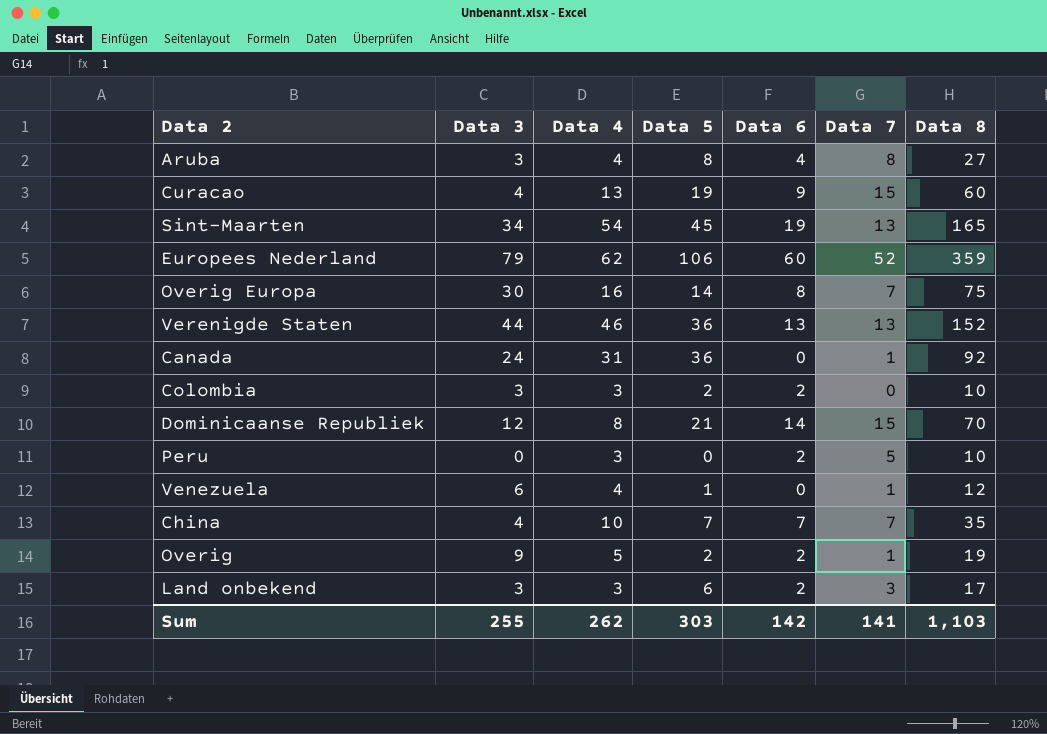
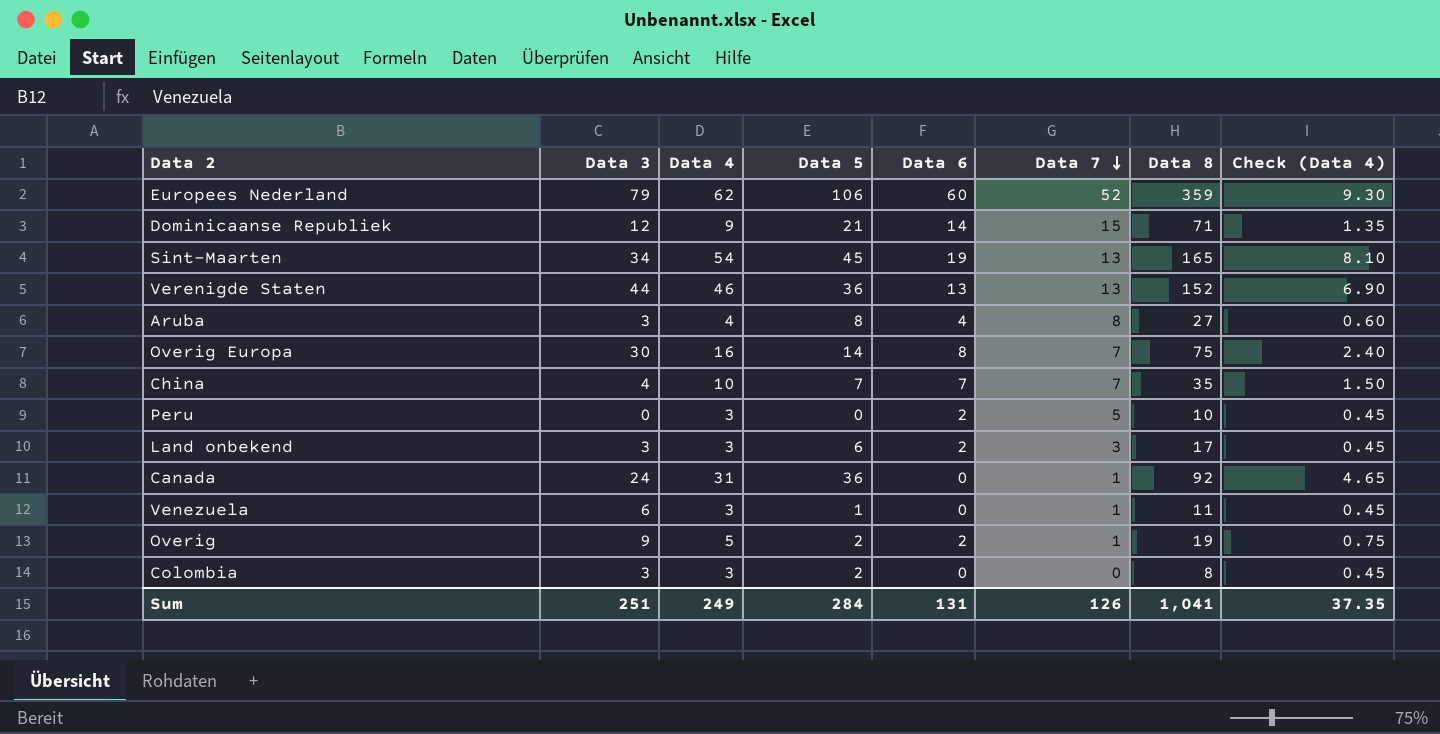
row order: none -> Data 7 descending
column Check (Data 4) | formula: none -> [Data 4] * 0.15
row Curacao: 4 | 13 | 19 | 9 | 15 | 60 -> none
Dominicaanse Republiek | Data 4: 8 -> 9
Dominicaanse Republiek | Data 8: 70 -> 71
Venezuela | Data 4: 4 -> 3
Venezuela | Data 8: 12 -> 11
Colombia | Data 6: 2 -> 0
Colombia | Data 8: 10 -> 8
Sum | Data 3: 255 -> 251
Sum | Data 4: 262 -> 249
Sum | Data 5: 303 -> 284
Sum | Data 6: 142 -> 131
Sum | Data 7: 141 -> 126
Sum | Data 8: 1,103 -> 1,041

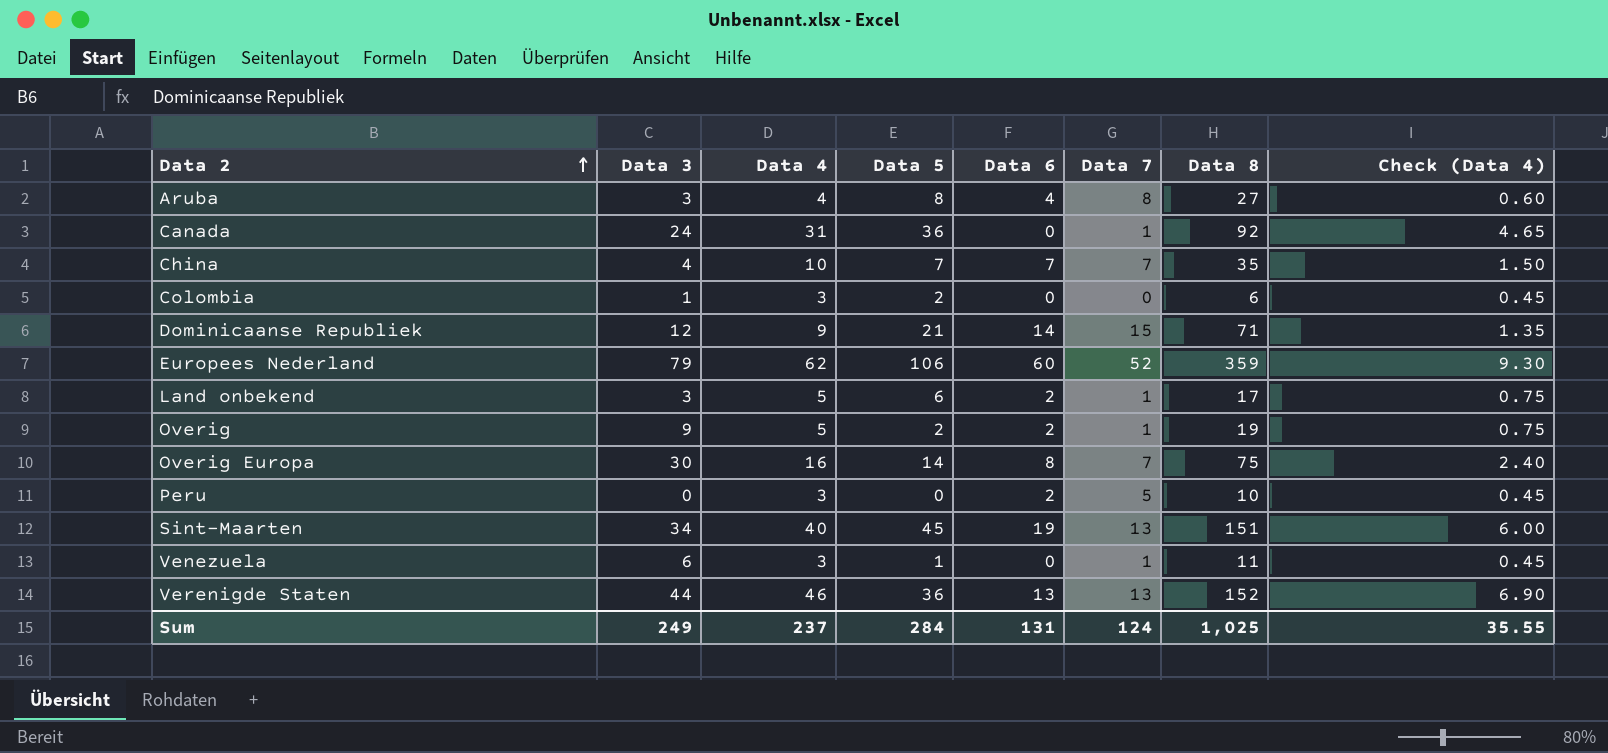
row order: Data 7 descending -> Data 2 ascending
Colombia | Data 3: 3 -> 1
Colombia | Data 8: 8 -> 6
Land onbekend | Data 4: 3 -> 5
Land onbekend | Data 7: 3 -> 1
Land onbekend | Check (Data 4): 0.45 -> 0.75
Sint-Maarten | Data 4: 54 -> 40
Sint-Maarten | Data 8: 165 -> 151
Sint-Maarten | Check (Data 4): 8.10 -> 6.00
Sum | Data 3: 251 -> 249
Sum | Data 4: 249 -> 237
Sum | Data 7: 126 -> 124
Sum | Data 8: 1,041 -> 1,025
Sum | Check (Data 4): 37.35 -> 35.55

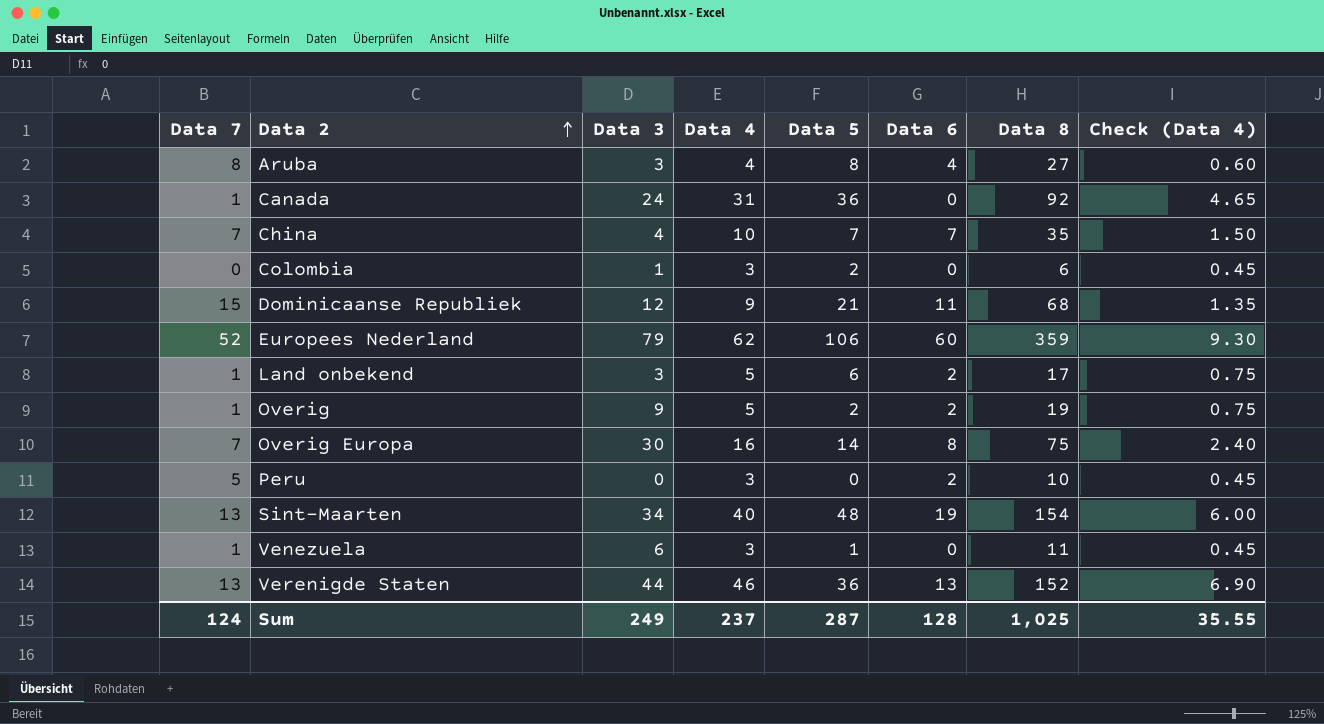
column Data 7 | position: 6 -> 1
Dominicaanse Republiek | Data 6: 14 -> 11
Dominicaanse Republiek | Data 8: 71 -> 68
Sint-Maarten | Data 5: 45 -> 48
Sint-Maarten | Data 8: 151 -> 154
Sum | Data 5: 284 -> 287
Sum | Data 6: 131 -> 128

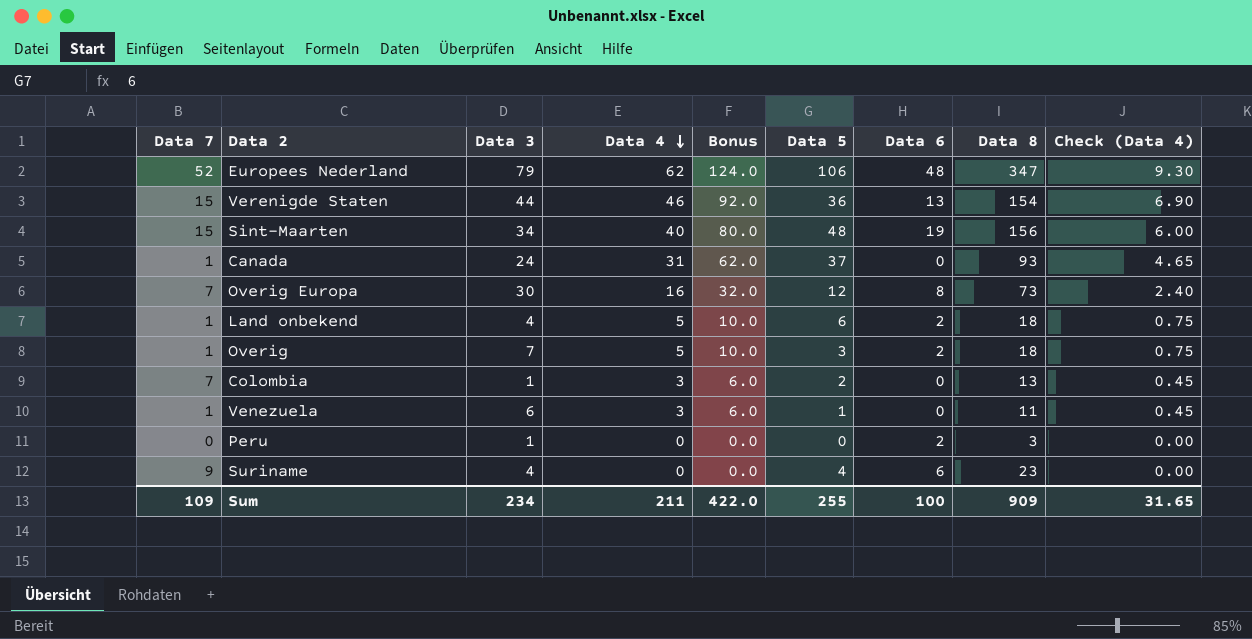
row order: Data 2 ascending -> Data 4 descending
column Bonus | formula: none -> [Data 4] * 2
row Aruba: 8 | 3 | 4 | 8 | 4 | 27 | 0.60 -> none
row China: 7 | 4 | 10 | 7 | 7 | 35 | 1.50 -> none
row Dominicaanse Republiek: 15 | 12 | 9 | 21 | 11 | 68 | 1.35 -> none
Europees Nederland | Data 6: 60 -> 48
Europees Nederland | Data 8: 359 -> 347
Verenigde Staten | Data 7: 13 -> 15
Verenigde Staten | Data 8: 152 -> 154
Sint-Maarten | Data 7: 13 -> 15
Sint-Maarten | Data 8: 154 -> 156
Canada | Data 5: 36 -> 37
Canada | Data 8: 92 -> 93
Overig Europa | Data 5: 14 -> 12
Overig Europa | Data 8: 75 -> 73
Land onbekend | Data 3: 3 -> 4
Land onbekend | Data 8: 17 -> 18
Overig | Data 3: 9 -> 7
Overig | Data 5: 2 -> 3
Overig | Data 8: 19 -> 18
Colombia | Data 7: 0 -> 7
Colombia | Data 8: 6 -> 13
Peru | Data 7: 5 -> 0
Peru | Data 3: 0 -> 1
Peru | Data 4: 3 -> 0
Peru | Data 8: 10 -> 3
Peru | Check (Data 4): 0.45 -> 0.00
row Suriname: none -> 9 | 4 | 0 | 0.0 | 4 | 6 | 23 | 0.00
Sum | Data 7: 124 -> 109
Sum | Data 3: 249 -> 234
Sum | Data 4: 237 -> 211
Sum | Data 5: 287 -> 255
Sum | Data 6: 128 -> 100
Sum | Data 8: 1,025 -> 909
Sum | Check (Data 4): 35.55 -> 31.65

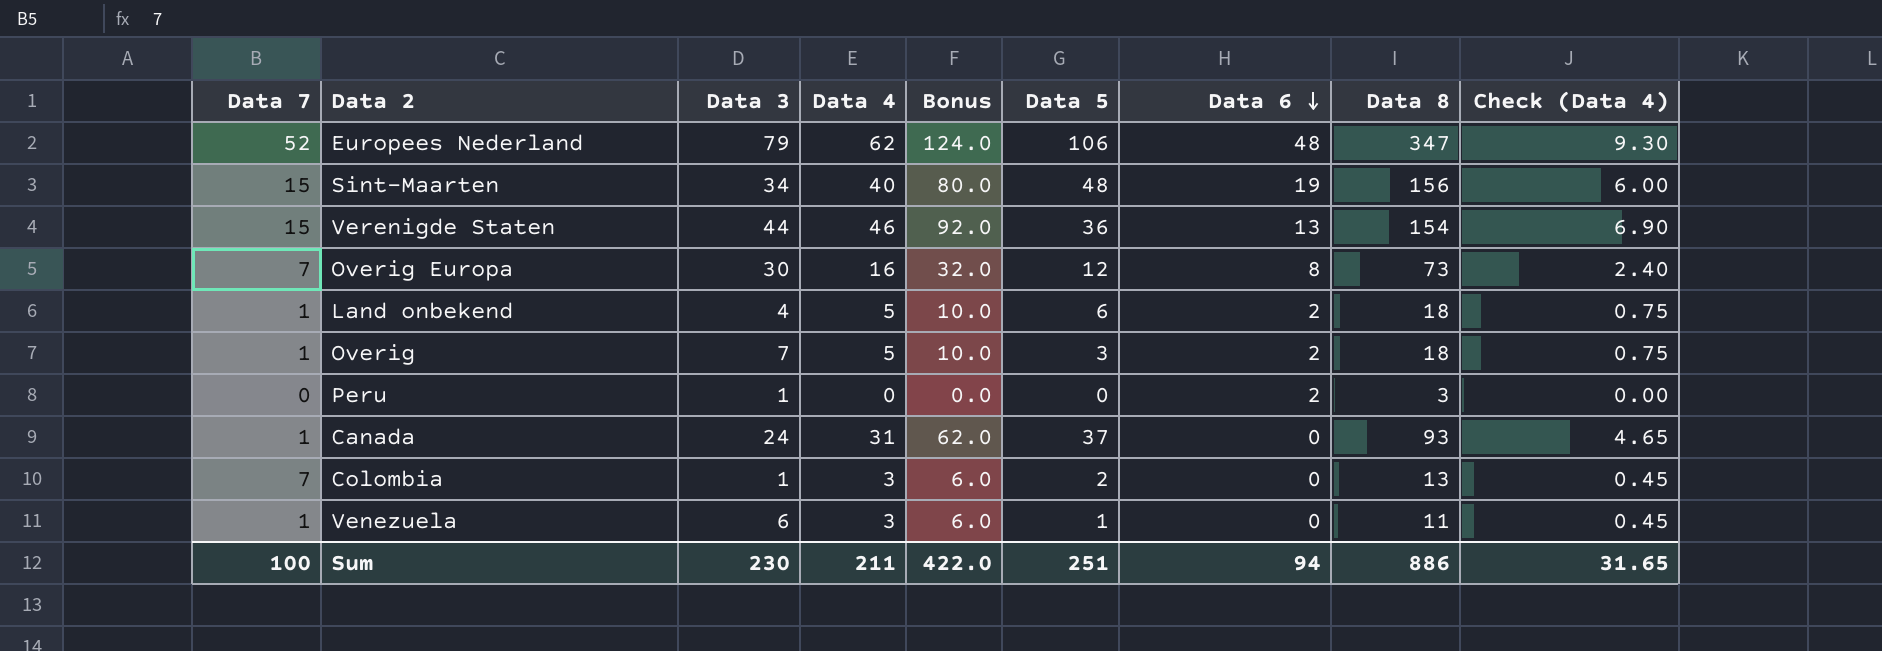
row order: Data 4 descending -> Data 6 descending
row Suriname: 9 | 4 | 0 | 0.0 | 4 | 6 | 23 | 0.00 -> none
Sum | Data 7: 109 -> 100
Sum | Data 3: 234 -> 230
Sum | Data 5: 255 -> 251
Sum | Data 6: 100 -> 94
Sum | Data 8: 909 -> 886

